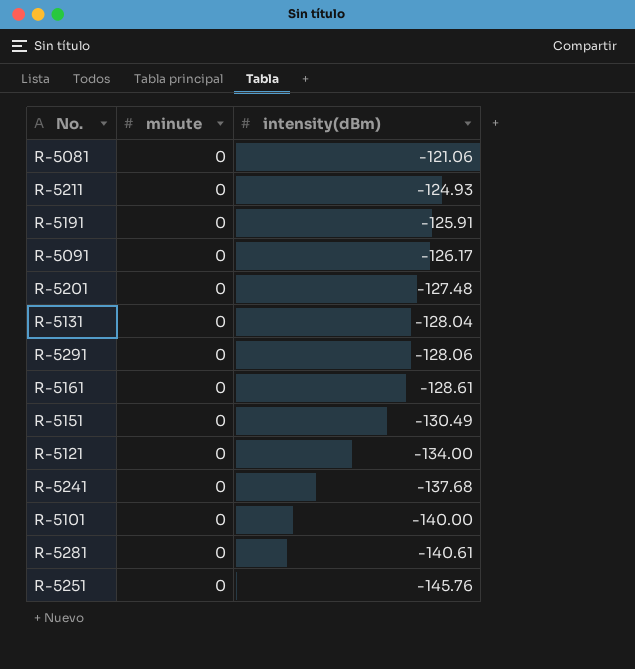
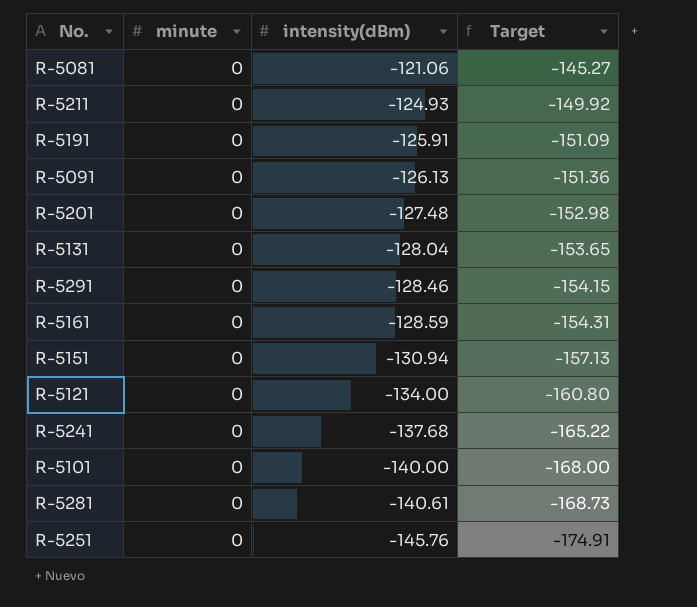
column Target | formula: none -> [intensity(dBm)] * 1.2
R-5091 | intensity(dBm): -126.17 -> -126.13
R-5291 | intensity(dBm): -128.06 -> -128.46
R-5161 | intensity(dBm): -128.61 -> -128.59
R-5151 | intensity(dBm): -130.49 -> -130.94

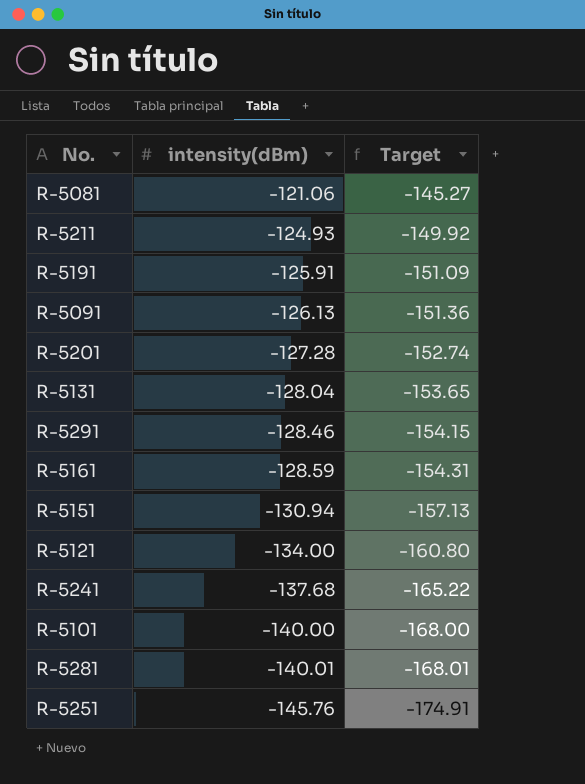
column minute | position: 2 -> none
R-5201 | intensity(dBm): -127.48 -> -127.28
R-5201 | Target: -152.98 -> -152.74
R-5281 | intensity(dBm): -140.61 -> -140.01
R-5281 | Target: -168.73 -> -168.01

